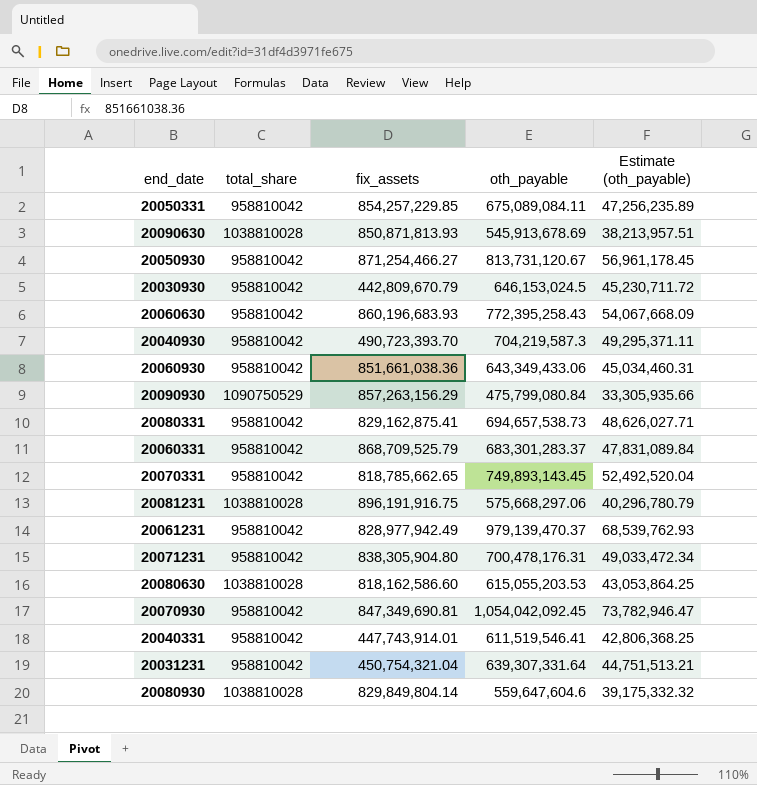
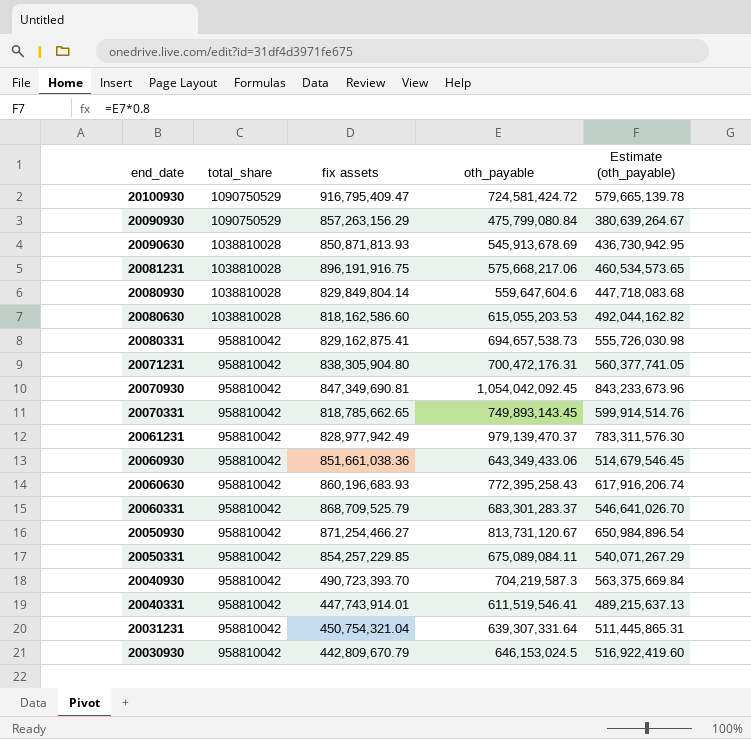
row order: none -> end_date descending
column name: fix_assets -> fix assets
column Estimate (oth_payable) | formula: [oth_payable] * 0.07 -> [oth_payable] * 0.8
row 20100930: none -> 1090750529 | 916,795,409.47 | 724,581,424.72 | 579,665,139.78
20081231 | oth_payable: 575,668,297.06 -> 575,668,217.06
20071231 | oth_payable: 700,478,176.31 -> 700,472,176.31

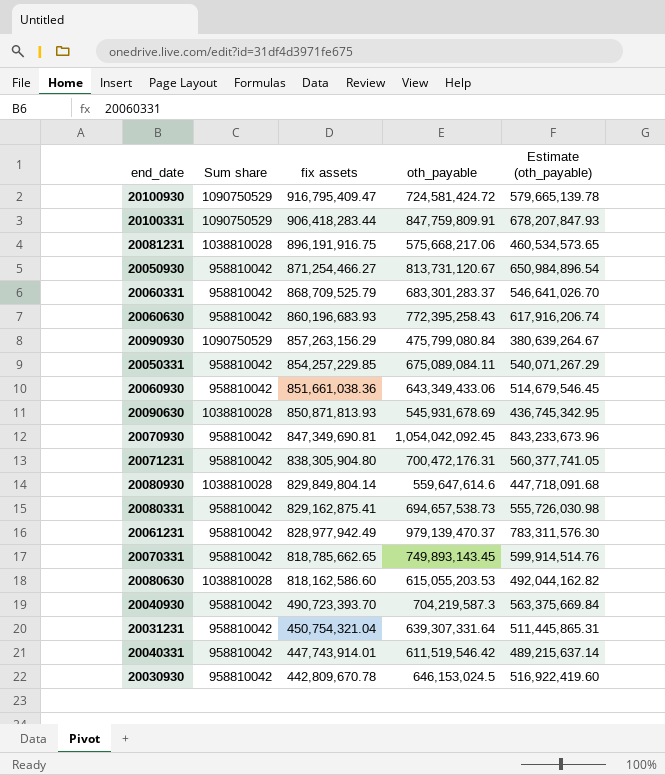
row order: end_date descending -> fix assets descending
column name: total_share -> Sum share
row 20100331: none -> 1090750529 | 906,418,283.44 | 847,759,809.91 | 678,207,847.93
20090630 | oth_payable: 545,913,678.69 -> 545,931,678.69
20090630 | Estimate (oth_payable): 436,730,942.95 -> 436,745,342.95
20080930 | oth_payable: 559,647,604.6 -> 559,647,614.6
20080930 | Estimate (oth_payable): 447,718,083.68 -> 447,718,091.68
20040331 | oth_payable: 611,519,546.41 -> 611,519,546.42
20040331 | Estimate (oth_payable): 489,215,637.13 -> 489,215,637.14
20030930 | fix assets: 442,809,670.79 -> 442,809,670.78

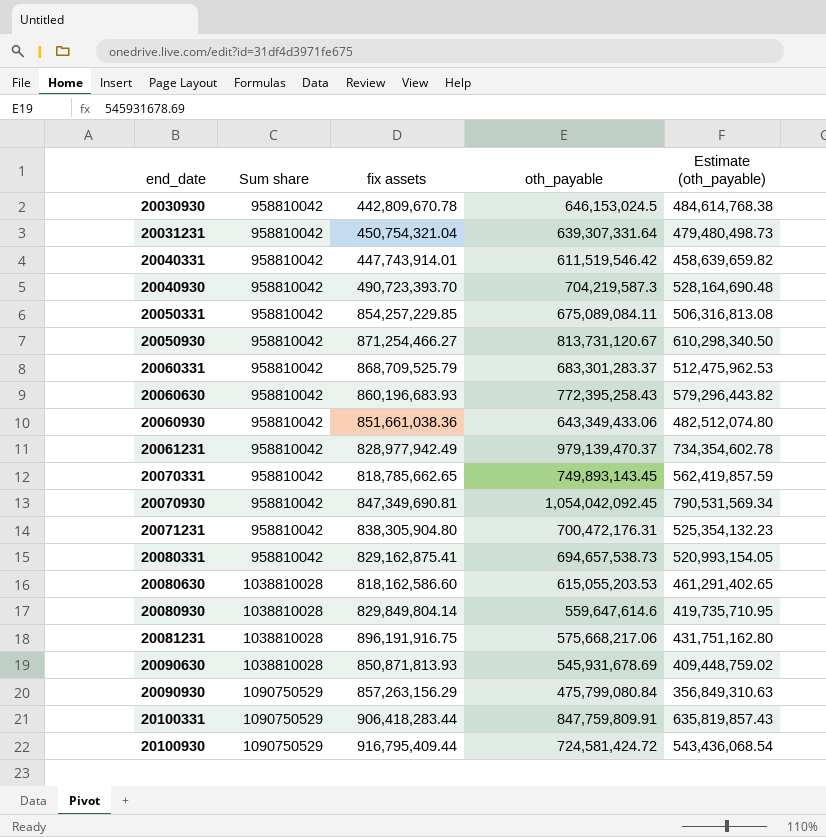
row order: fix assets descending -> end_date ascending
column Estimate (oth_payable) | formula: [oth_payable] * 0.8 -> [oth_payable] * 0.75
20100930 | fix assets: 916,795,409.47 -> 916,795,409.44

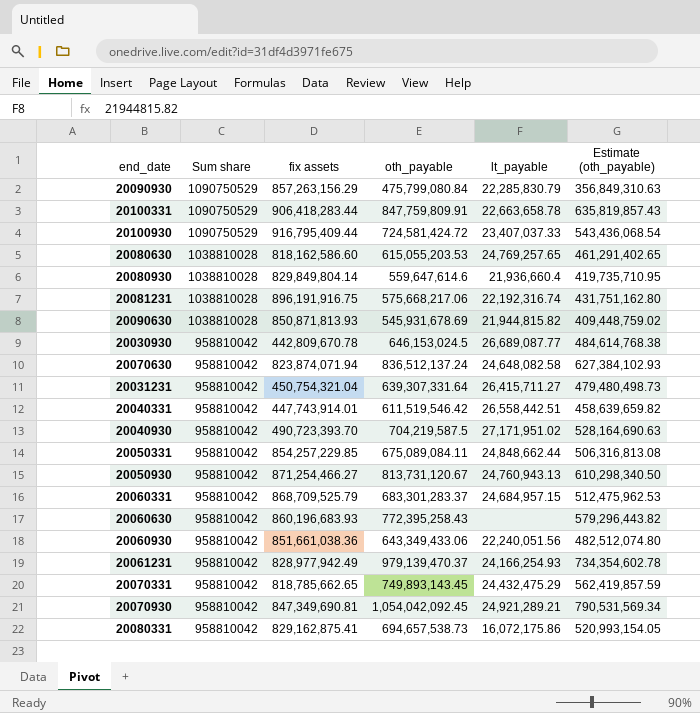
row order: end_date ascending -> Sum share descending
column lt_payable | position: none -> 5
row 20071231: 958810042 | 838,305,904.80 | 700,472,176.31 | 525,354,132.23 -> none
row 20070630: none -> 958810042 | 823,874,071.94 | 836,512,137.24 | 24,648,082.58 | 627,384,102.93
20040930 | oth_payable: 704,219,587.3 -> 704,219,587.5
20040930 | Estimate (oth_payable): 528,164,690.48 -> 528,164,690.63

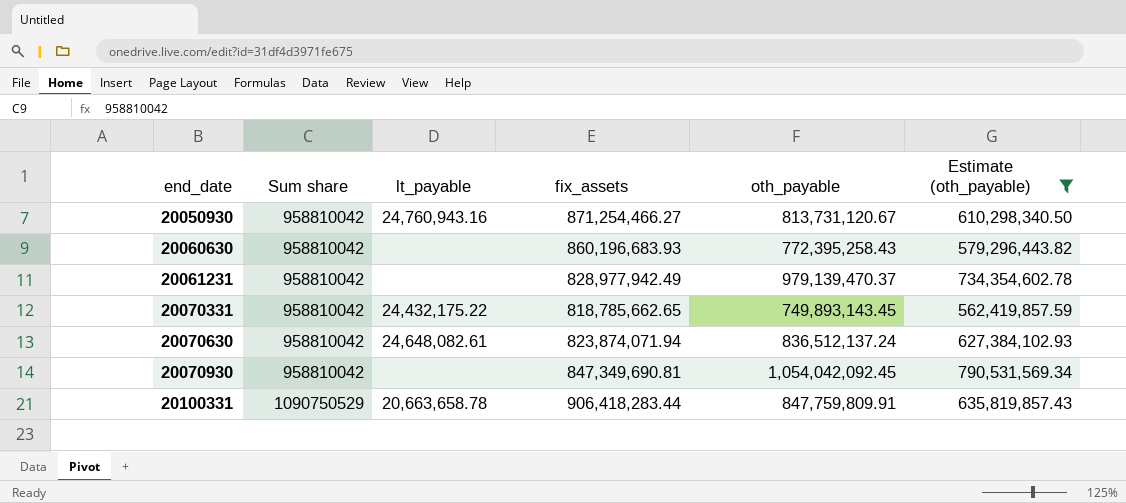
filter: none -> Estimate (oth_payable) >= 562,419,857.59
row order: Sum share descending -> end_date ascending
column lt_payable | position: 5 -> 3
column name: fix assets -> fix_assets
20050930 | lt_payable: 24,760,943.13 -> 24,760,943.16
20061231 | lt_payable: 24,166,254.93 -> none
20070331 | lt_payable: 24,432,475.29 -> 24,432,175.22
20070630 | lt_payable: 24,648,082.58 -> 24,648,082.61
20070930 | lt_payable: 24,921,289.21 -> none
20100331 | lt_payable: 22,663,658.78 -> 20,663,658.78

